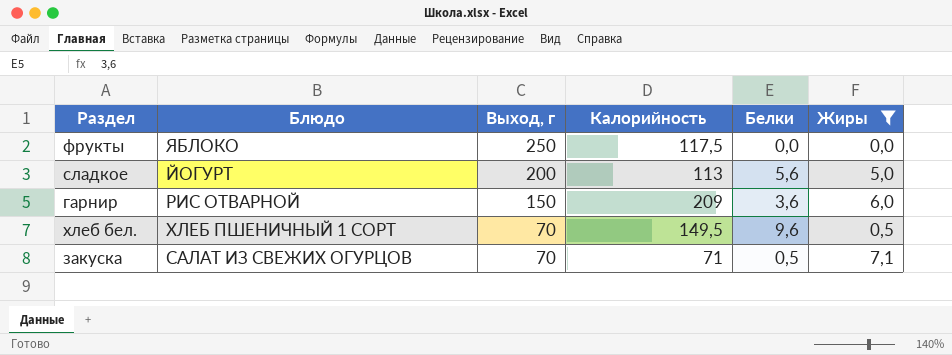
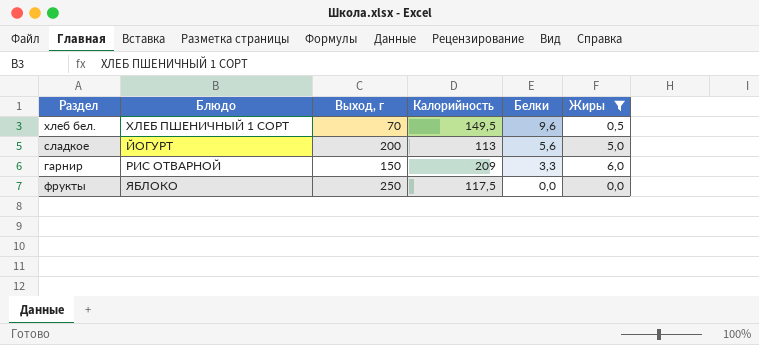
row order: Выход, г descending -> Белки descending
row закуска: САЛАТ ИЗ СВЕЖИХ ОГУРЦОВ | 70 | 71 | 0,5 | 7,1 -> none
гарнир | Белки: 3,6 -> 3,3

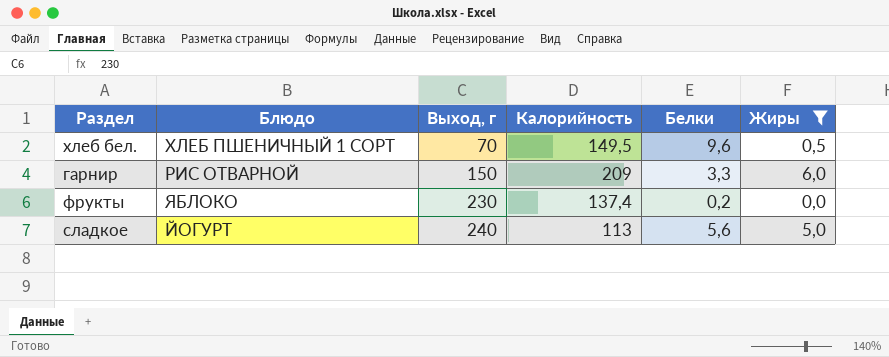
row order: Белки descending -> Выход, г ascending
фрукты | Выход, г: 250 -> 230
фрукты | Калорийность: 117,5 -> 137,4
фрукты | Белки: 0,0 -> 0,2
сладкое | Выход, г: 200 -> 240

